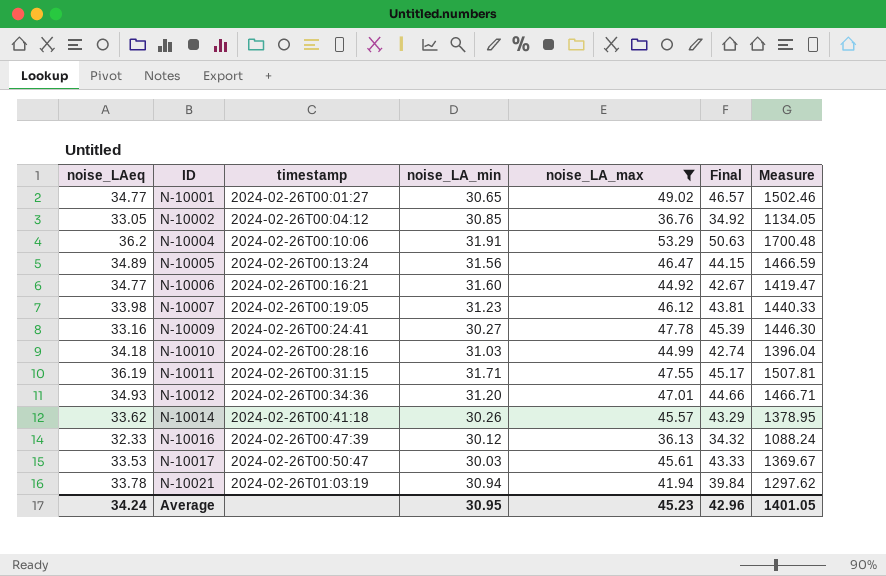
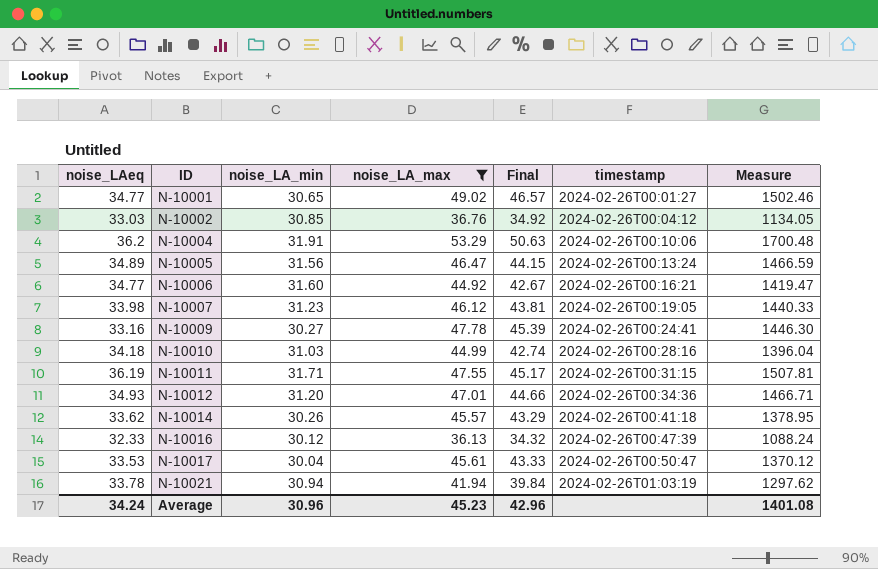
column timestamp | position: 3 -> 6
N-10002 | noise_LAeq: 33.05 -> 33.03
N-10017 | noise_LA_min: 30.03 -> 30.04
N-10017 | Measure: 1369.67 -> 1370.12
Average | noise_LA_min: 30.95 -> 30.96
Average | Measure: 1401.05 -> 1401.08

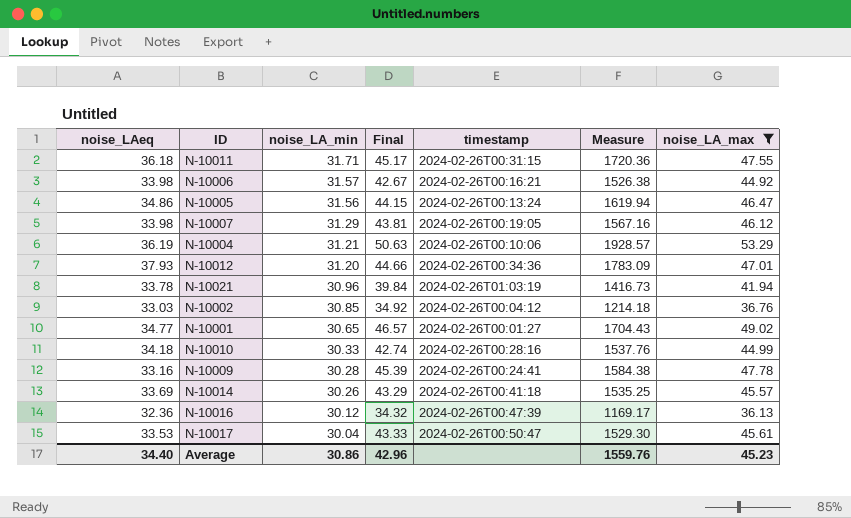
row order: ID ascending -> noise_LA_min descending
column Measure | formula: [noise_LA_min] * [noise_LA_max] -> [noise_LAeq] * [noise_LA_max]
column noise_LA_max | position: 4 -> 7
N-10011 | noise_LAeq: 36.19 -> 36.18
N-10006 | noise_LAeq: 34.77 -> 33.98
N-10006 | noise_LA_min: 31.60 -> 31.57
N-10005 | noise_LAeq: 34.89 -> 34.86
N-10007 | noise_LA_min: 31.23 -> 31.29
N-10004 | noise_LAeq: 36.2 -> 36.19
N-10004 | noise_LA_min: 31.91 -> 31.21
N-10012 | noise_LAeq: 34.93 -> 37.93
N-10021 | noise_LA_min: 30.94 -> 30.96
N-10010 | noise_LA_min: 31.03 -> 30.33
N-10009 | noise_LA_min: 30.27 -> 30.28
N-10014 | noise_LAeq: 33.62 -> 33.69
N-10016 | noise_LAeq: 32.33 -> 32.36
Average | noise_LAeq: 34.24 -> 34.40
Average | noise_LA_min: 30.96 -> 30.86
Average | Measure: 1401.08 -> 1559.76

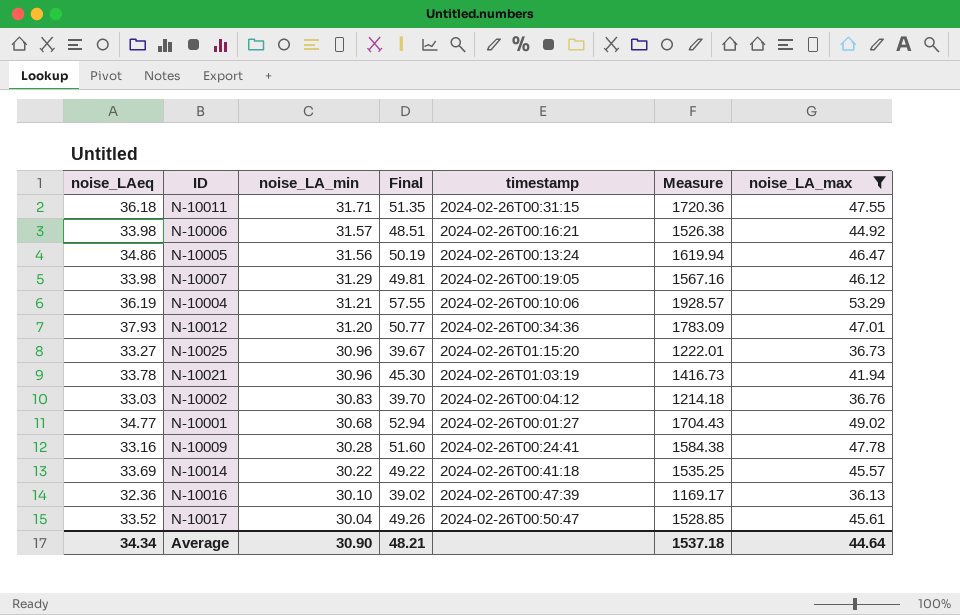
column Final | formula: [noise_LA_max] * 0.95 -> [noise_LA_max] * 1.08
row N-10010: 34.18 | 30.33 | 42.74 | 2024-02-26T00:28:16 | 1537.76 | 44.99 -> none
row N-10025: none -> 33.27 | 30.96 | 39.67 | 2024-02-26T01:15:20 | 1222.01 | 36.73
N-10002 | noise_LA_min: 30.85 -> 30.83
N-10001 | noise_LA_min: 30.65 -> 30.68
N-10014 | noise_LA_min: 30.26 -> 30.22
N-10016 | noise_LA_min: 30.12 -> 30.10
N-10017 | noise_LAeq: 33.53 -> 33.52
N-10017 | Measure: 1529.30 -> 1528.85
Average | noise_LAeq: 34.40 -> 34.34
Average | noise_LA_min: 30.86 -> 30.90
Average | Final: 42.96 -> 48.21
Average | Measure: 1559.76 -> 1537.18
Average | noise_LA_max: 45.23 -> 44.64

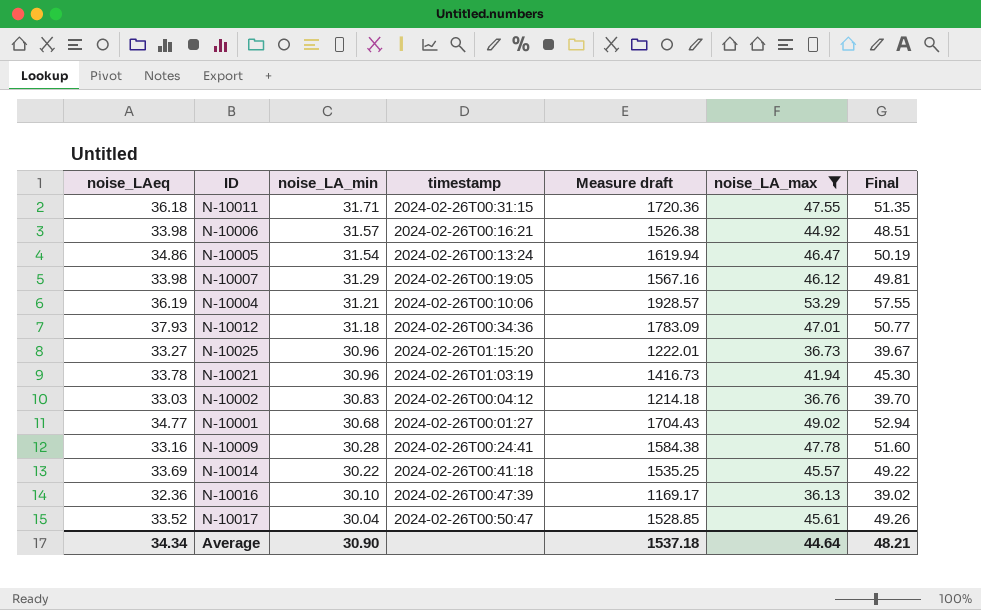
column name: Measure -> Measure draft
column Final | position: 4 -> 7
N-10005 | noise_LA_min: 31.56 -> 31.54
N-10012 | noise_LA_min: 31.20 -> 31.18

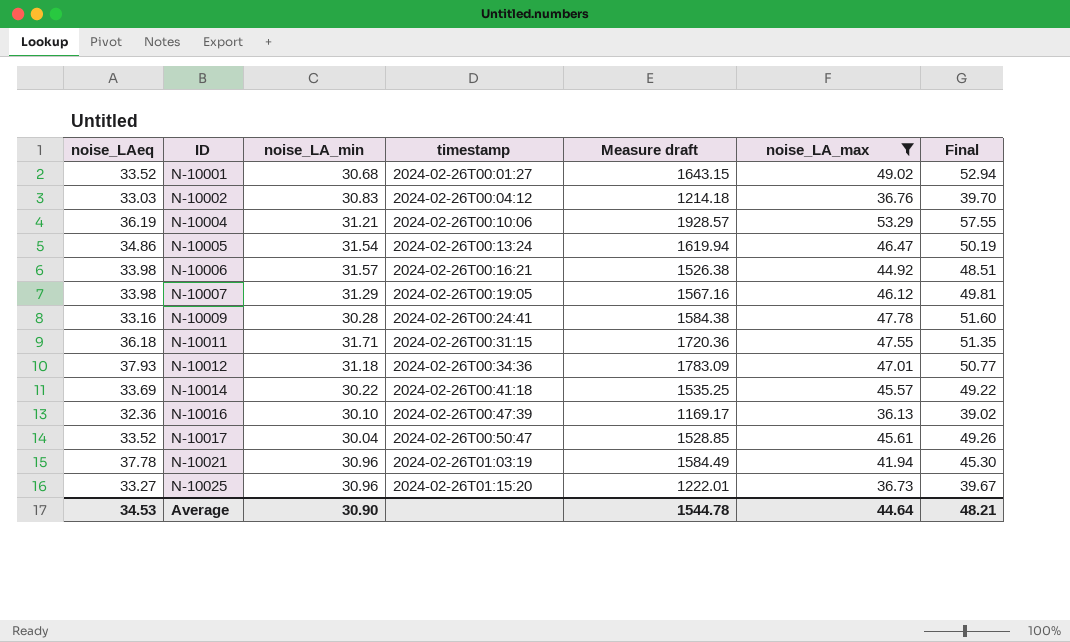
row order: noise_LA_min descending -> ID ascending
N-10001 | noise_LAeq: 34.77 -> 33.52
N-10001 | Measure draft: 1704.43 -> 1643.15
N-10021 | noise_LAeq: 33.78 -> 37.78
N-10021 | Measure draft: 1416.73 -> 1584.49
Average | noise_LAeq: 34.34 -> 34.53
Average | Measure draft: 1537.18 -> 1544.78

